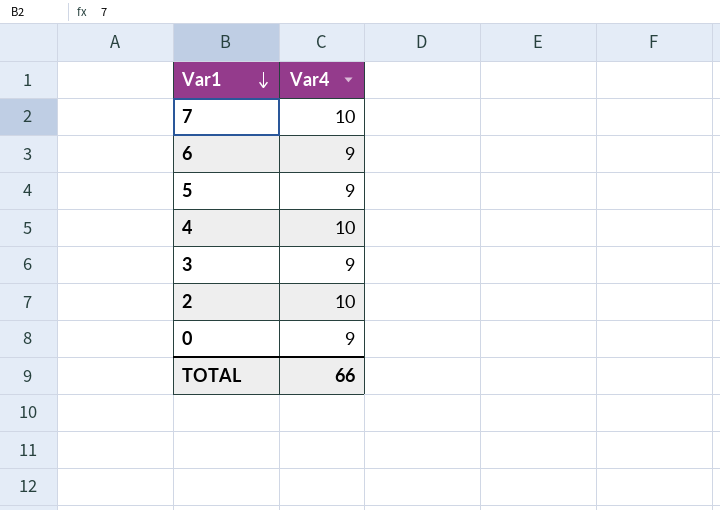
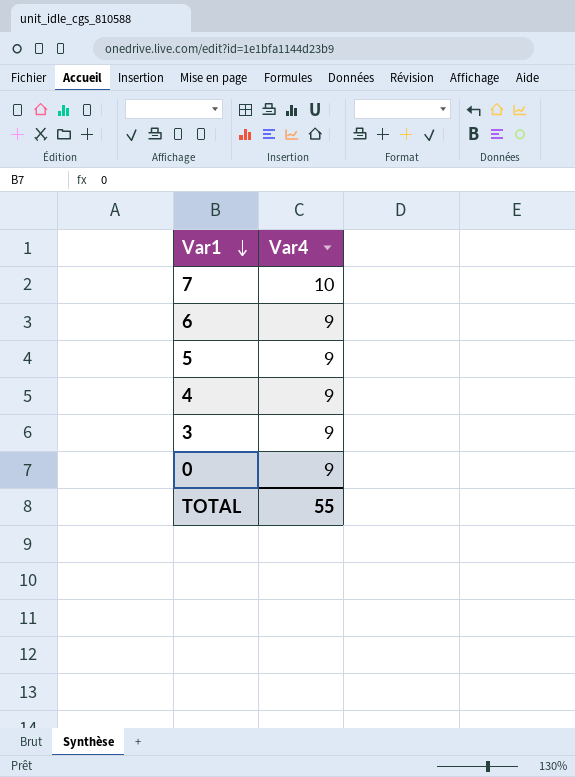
row 2: 10 -> none
4 | Var4: 10 -> 9
TOTAL | Var4: 66 -> 55

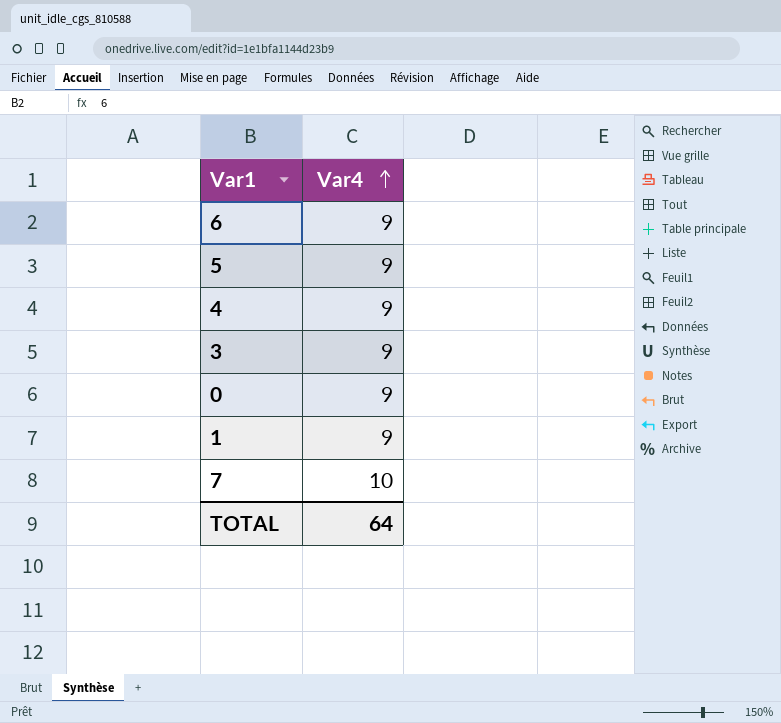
row order: Var1 descending -> Var4 ascending
row 1: none -> 9
TOTAL | Var4: 55 -> 64

